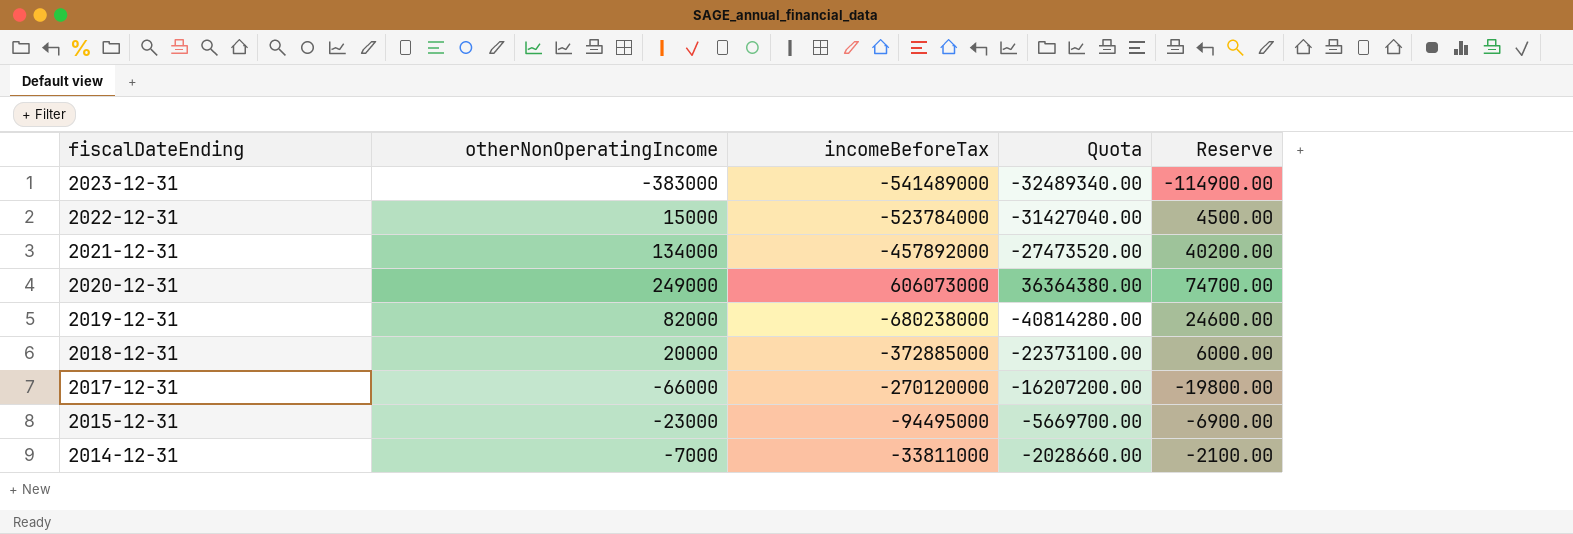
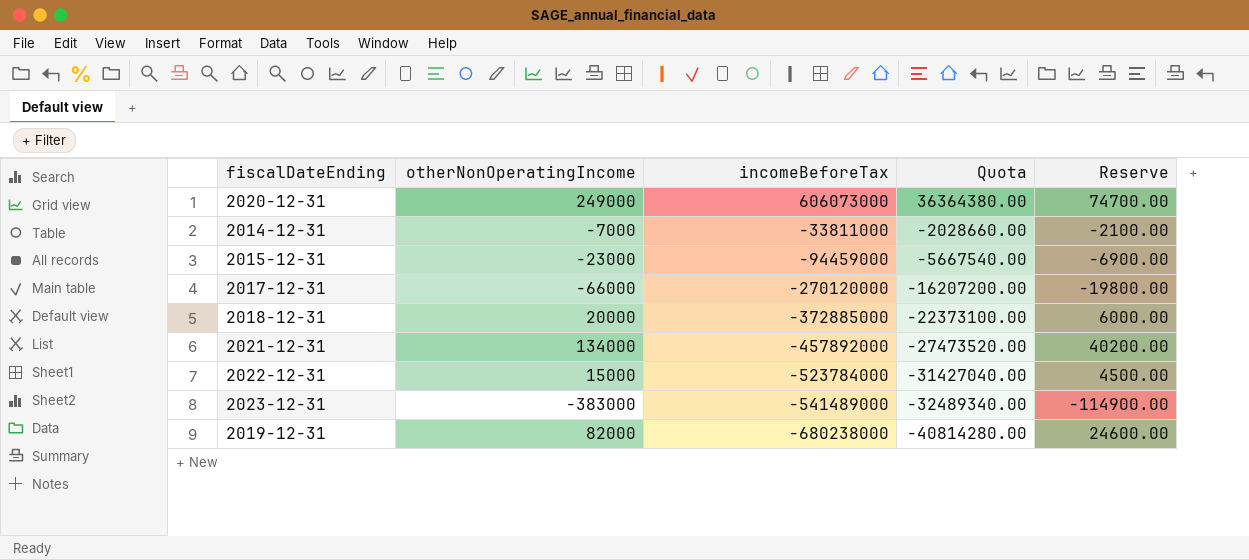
row order: fiscalDateEnding descending -> incomeBeforeTax descending
2015-12-31 | incomeBeforeTax: -94495000 -> -94459000
2015-12-31 | Quota: -5669700.00 -> -5667540.00

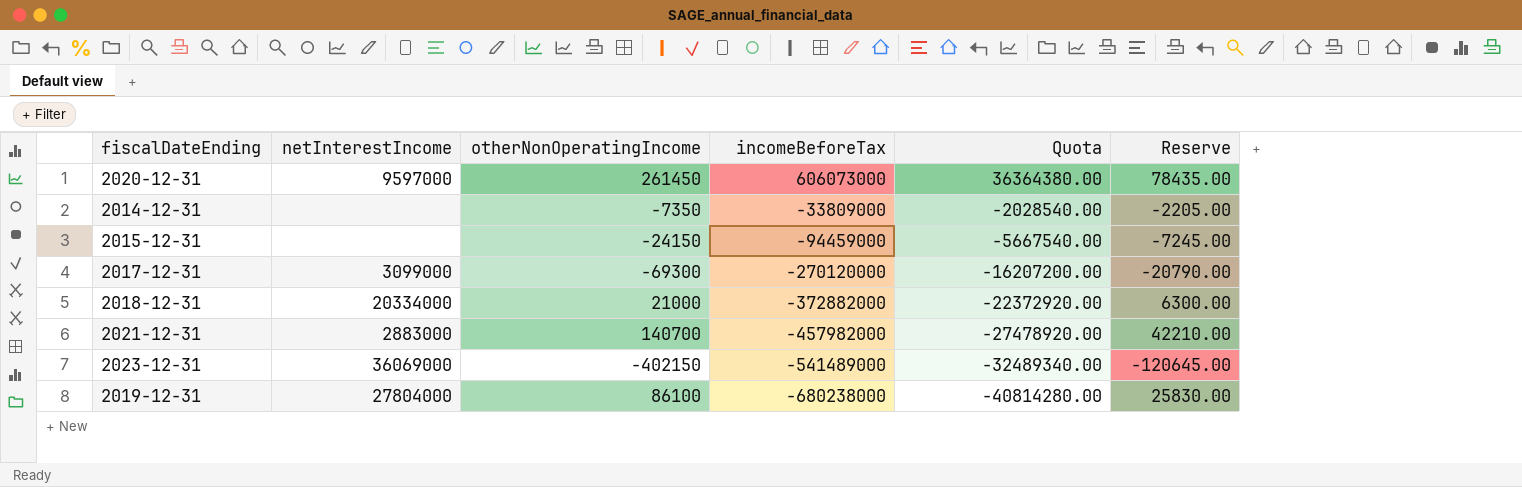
column netInterestIncome | position: none -> 2
row 2022-12-31: 15000 | -523784000 | -31427040.00 | 4500.00 -> none
2020-12-31 | otherNonOperatingIncome: 249000 -> 261450
2020-12-31 | Reserve: 74700.00 -> 78435.00
2014-12-31 | otherNonOperatingIncome: -7000 -> -7350
2014-12-31 | incomeBeforeTax: -33811000 -> -33809000
2014-12-31 | Quota: -2028660.00 -> -2028540.00
2014-12-31 | Reserve: -2100.00 -> -2205.00
2015-12-31 | otherNonOperatingIncome: -23000 -> -24150
2015-12-31 | Reserve: -6900.00 -> -7245.00
2017-12-31 | otherNonOperatingIncome: -66000 -> -69300
2017-12-31 | Reserve: -19800.00 -> -20790.00
2018-12-31 | otherNonOperatingIncome: 20000 -> 21000
2018-12-31 | incomeBeforeTax: -372885000 -> -372882000
2018-12-31 | Quota: -22373100.00 -> -22372920.00
2018-12-31 | Reserve: 6000.00 -> 6300.00
2021-12-31 | otherNonOperatingIncome: 134000 -> 140700
2021-12-31 | incomeBeforeTax: -457892000 -> -457982000
2021-12-31 | Quota: -27473520.00 -> -27478920.00
2021-12-31 | Reserve: 40200.00 -> 42210.00
2023-12-31 | otherNonOperatingIncome: -383000 -> -402150
2023-12-31 | Reserve: -114900.00 -> -120645.00
2019-12-31 | otherNonOperatingIncome: 82000 -> 86100
2019-12-31 | Reserve: 24600.00 -> 25830.00

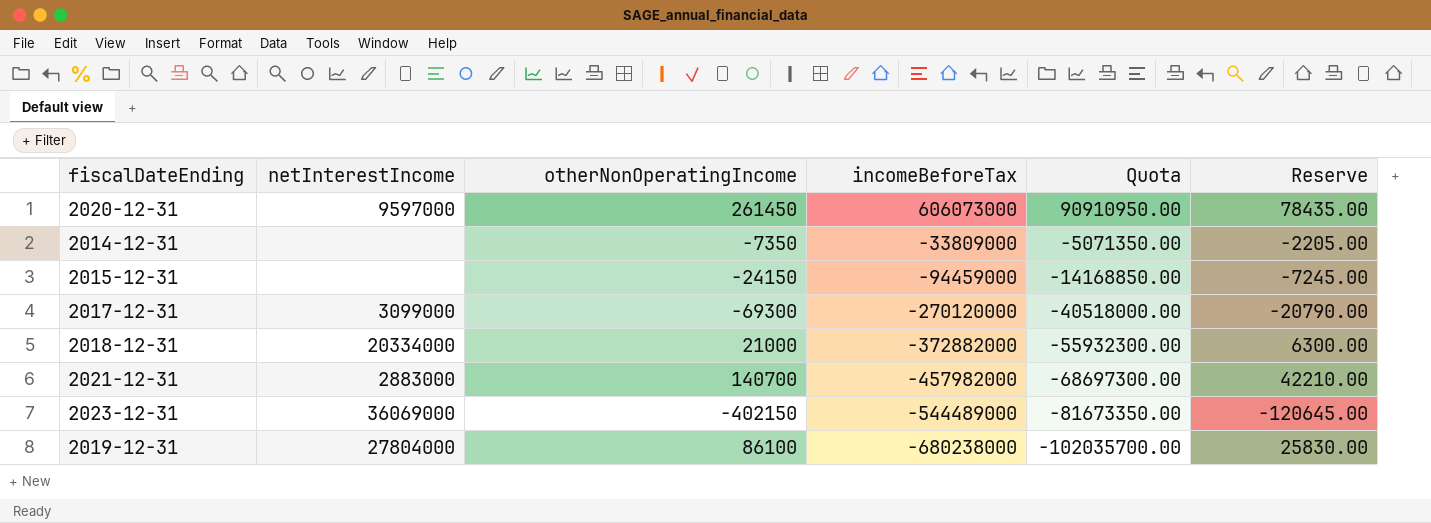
column Quota | formula: [incomeBeforeTax] * 0.06 -> [incomeBeforeTax] * 0.15
2023-12-31 | incomeBeforeTax: -541489000 -> -544489000

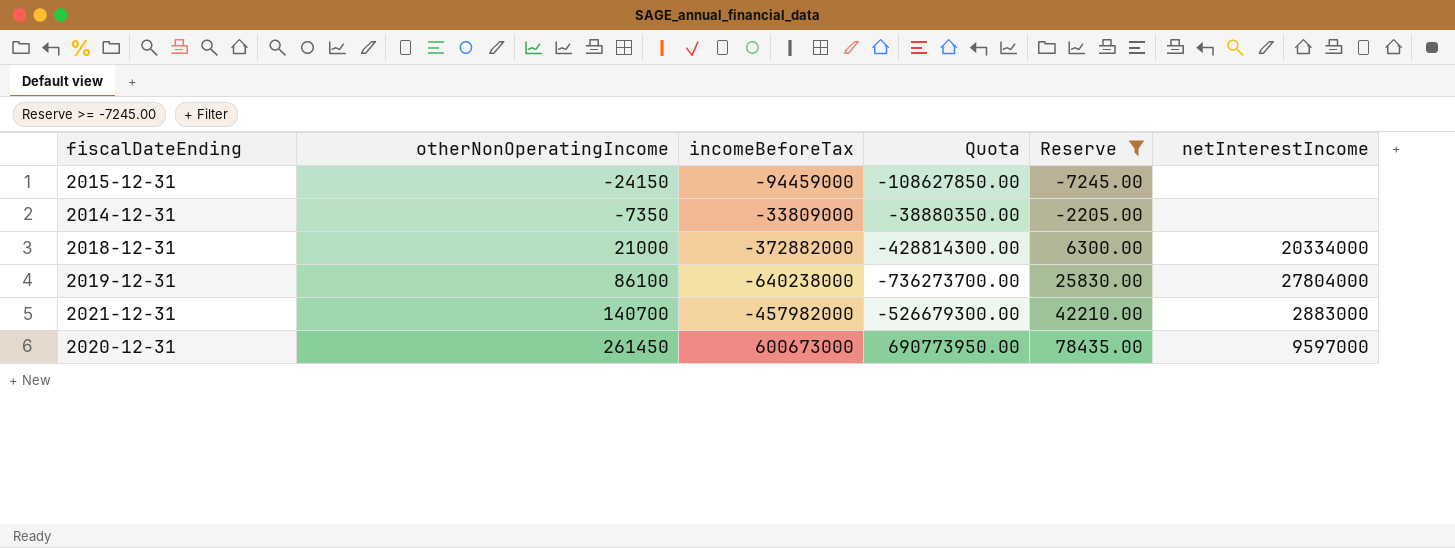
filter: none -> Reserve >= -7245.00
row order: incomeBeforeTax descending -> otherNonOperatingIncome ascending
column Quota | formula: [incomeBeforeTax] * 0.15 -> [incomeBeforeTax] * 1.15
column netInterestIncome | position: 2 -> 6
2019-12-31 | incomeBeforeTax: -680238000 -> -640238000
2020-12-31 | incomeBeforeTax: 606073000 -> 600673000

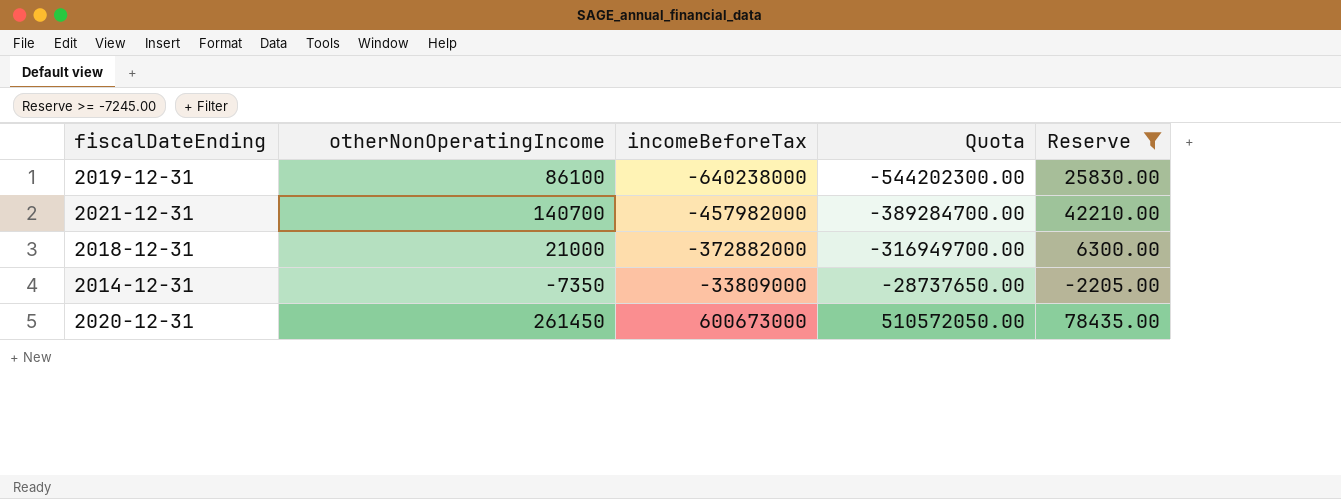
row order: otherNonOperatingIncome ascending -> incomeBeforeTax ascending
column netInterestIncome | position: 6 -> none
column Quota | formula: [incomeBeforeTax] * 1.15 -> [incomeBeforeTax] * 0.85
row 2015-12-31: -24150 | -94459000 | -108627850.00 | -7245.00 | none -> none

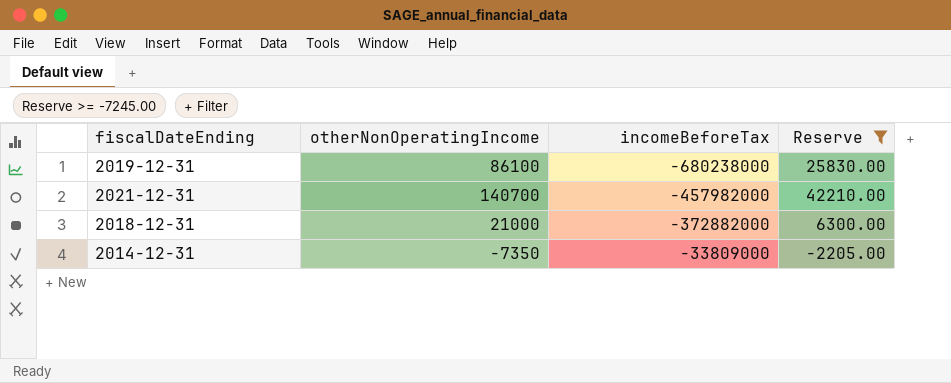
column Quota | formula: [incomeBeforeTax] * 0.85 -> none
row 2020-12-31: 261450 | 600673000 | 510572050.00 | 78435.00 -> none
2019-12-31 | incomeBeforeTax: -640238000 -> -680238000

